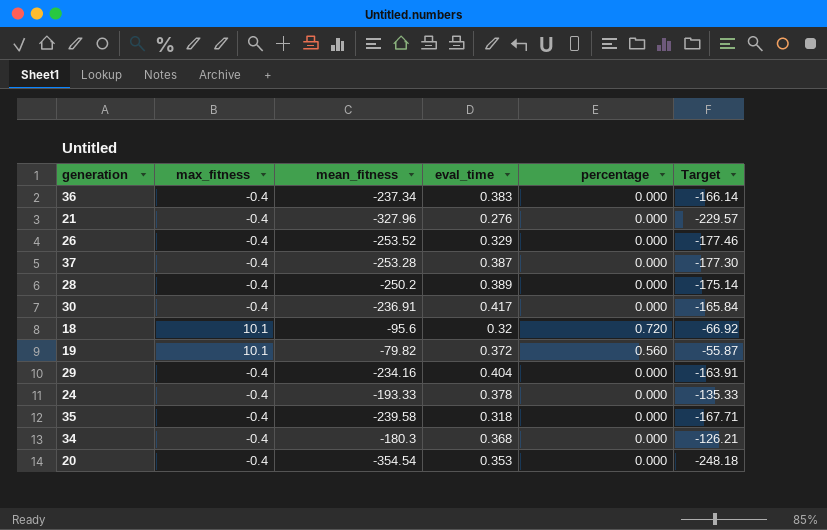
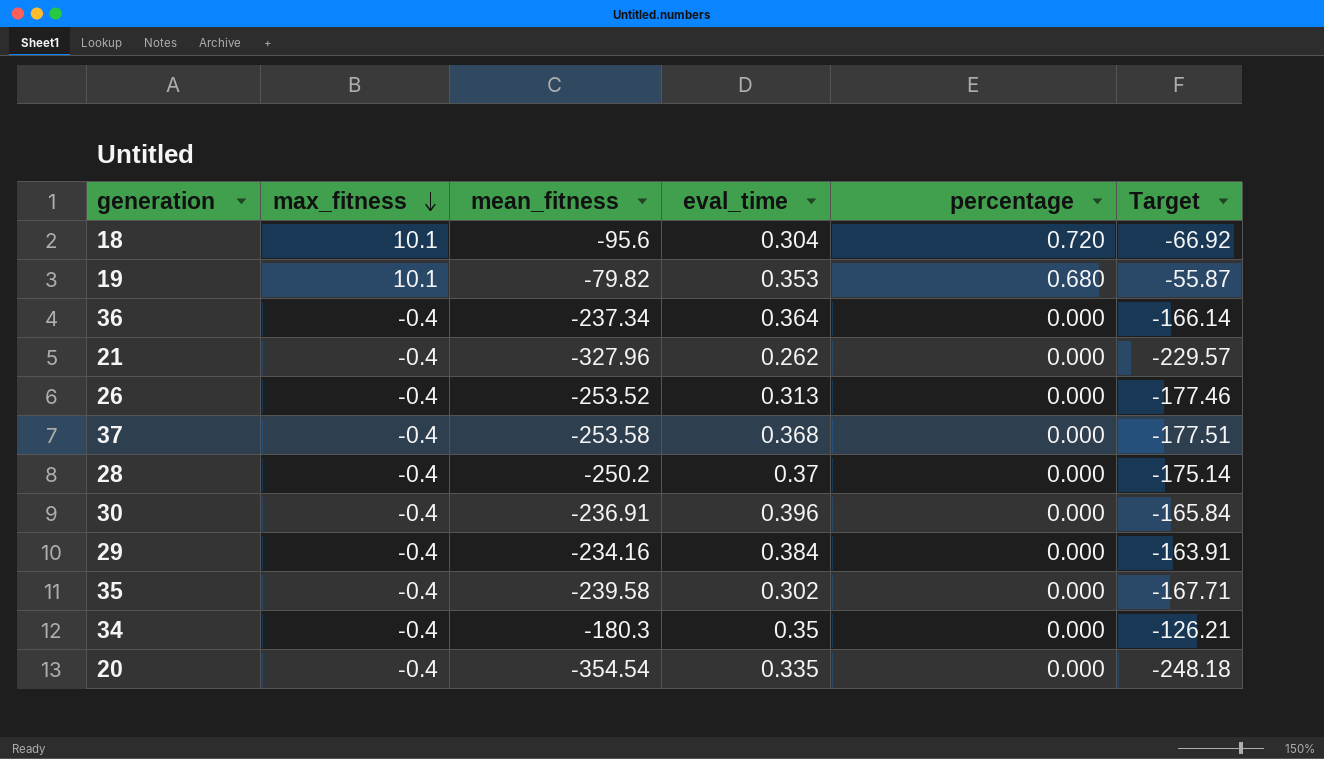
row order: none -> max_fitness descending
row 24: -0.4 | -193.33 | 0.378 | 0.000 | -135.33 -> none
18 | eval_time: 0.32 -> 0.304
19 | eval_time: 0.372 -> 0.353
19 | percentage: 0.560 -> 0.680
36 | eval_time: 0.383 -> 0.364
21 | eval_time: 0.276 -> 0.262
26 | eval_time: 0.329 -> 0.313
37 | mean_fitness: -253.28 -> -253.58
37 | eval_time: 0.387 -> 0.368
37 | Target: -177.30 -> -177.51
28 | eval_time: 0.389 -> 0.37
30 | eval_time: 0.417 -> 0.396
29 | eval_time: 0.404 -> 0.384
35 | eval_time: 0.318 -> 0.302
34 | eval_time: 0.368 -> 0.35
20 | eval_time: 0.353 -> 0.335

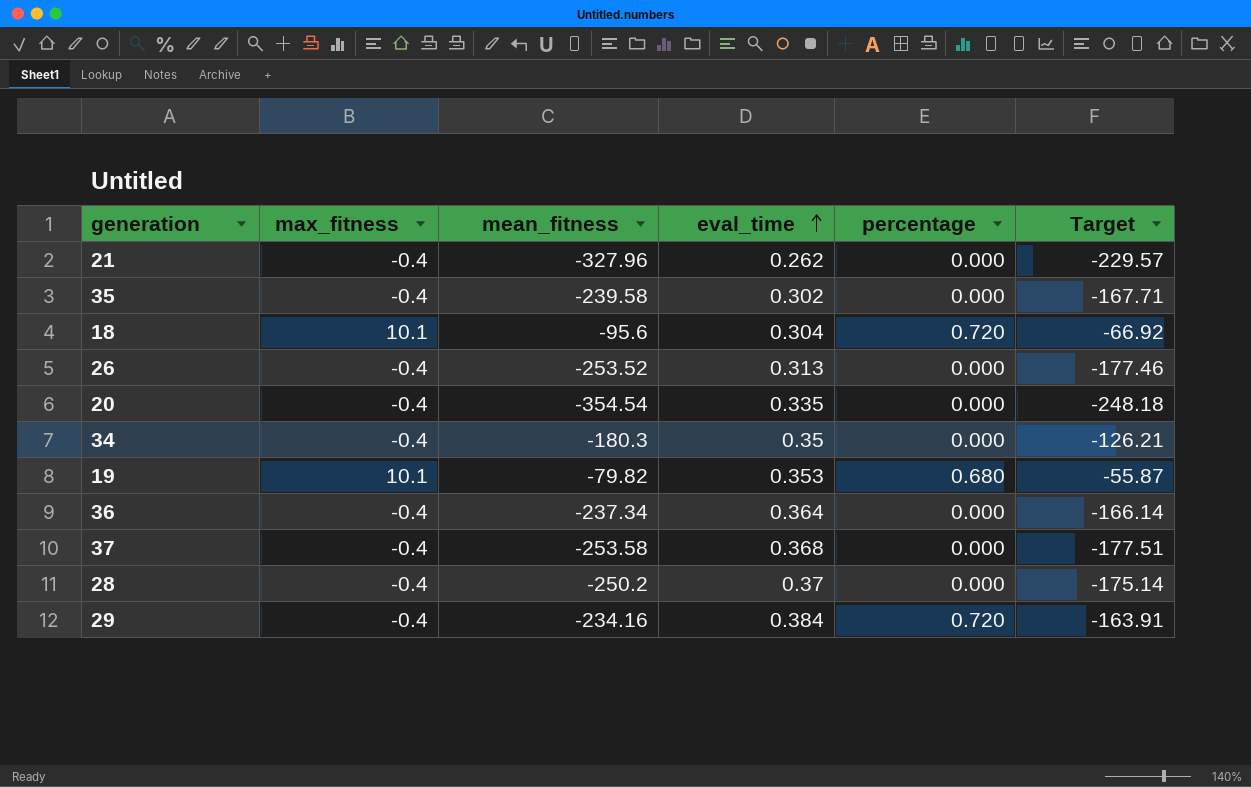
row order: max_fitness descending -> eval_time ascending
row 30: -0.4 | -236.91 | 0.396 | 0.000 | -165.84 -> none
29 | percentage: 0.000 -> 0.720

